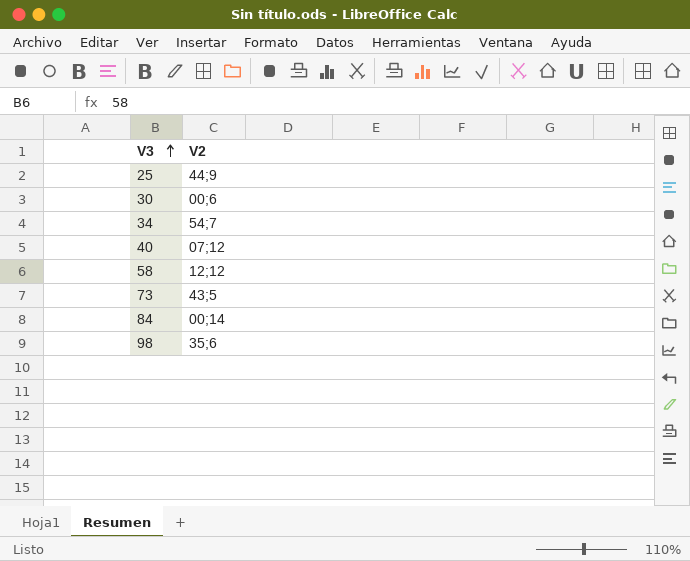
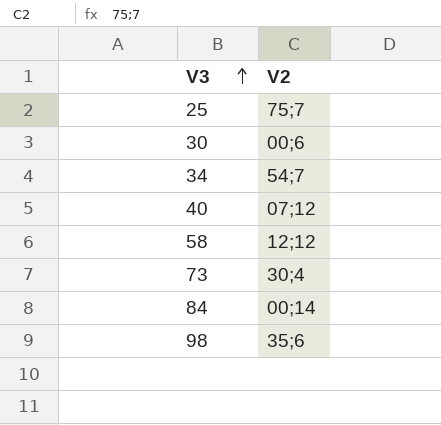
25 | V2: 44;9 -> 75;7
73 | V2: 43;5 -> 30;4

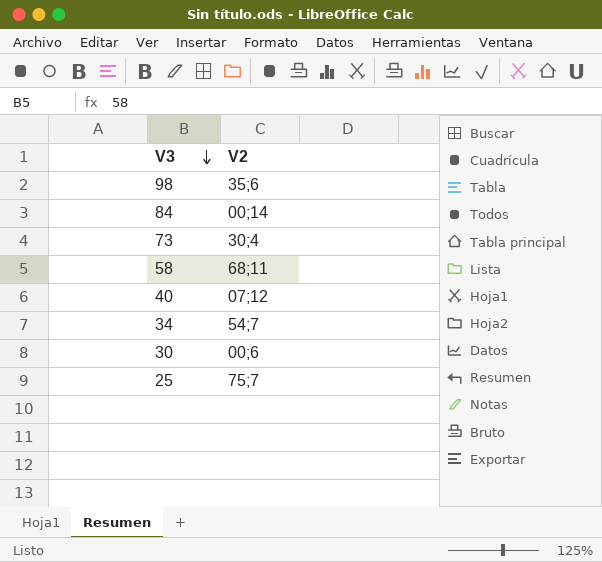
row order: V3 ascending -> V3 descending
58 | V2: 12;12 -> 68;11

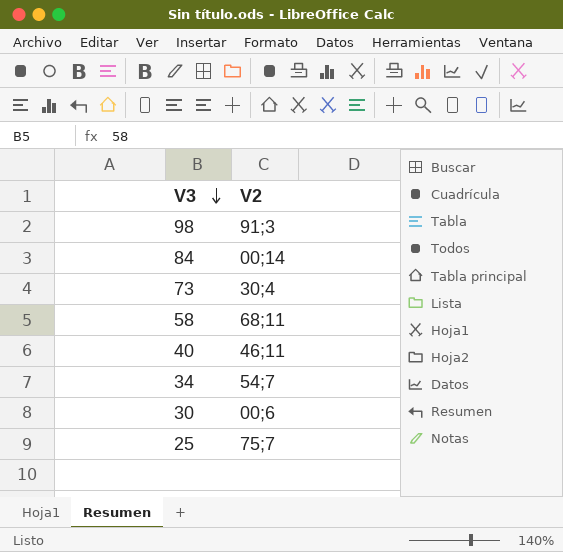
98 | V2: 35;6 -> 91;3
40 | V2: 07;12 -> 46;11

